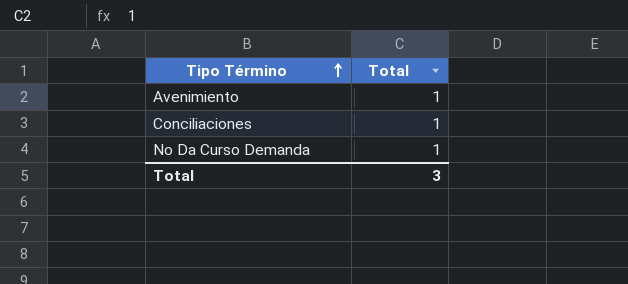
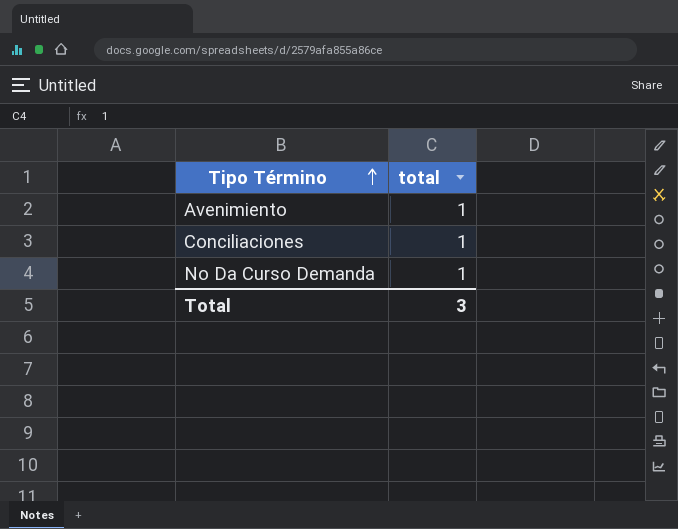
column name: Total -> total

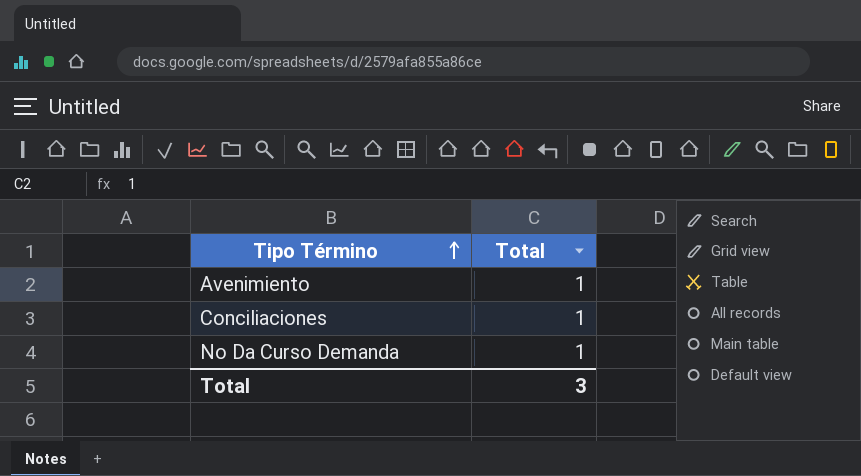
column name: total -> Total

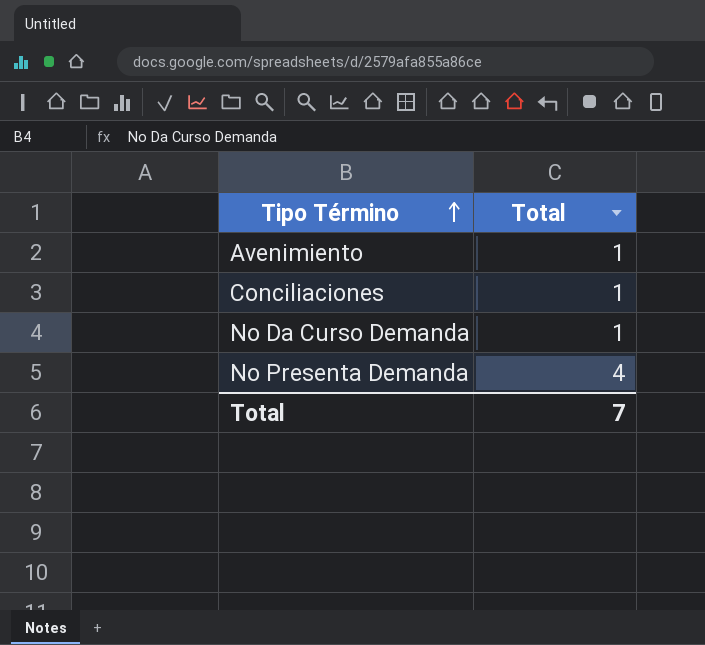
row No Presenta Demanda: none -> 4
Total | Total: 3 -> 7

